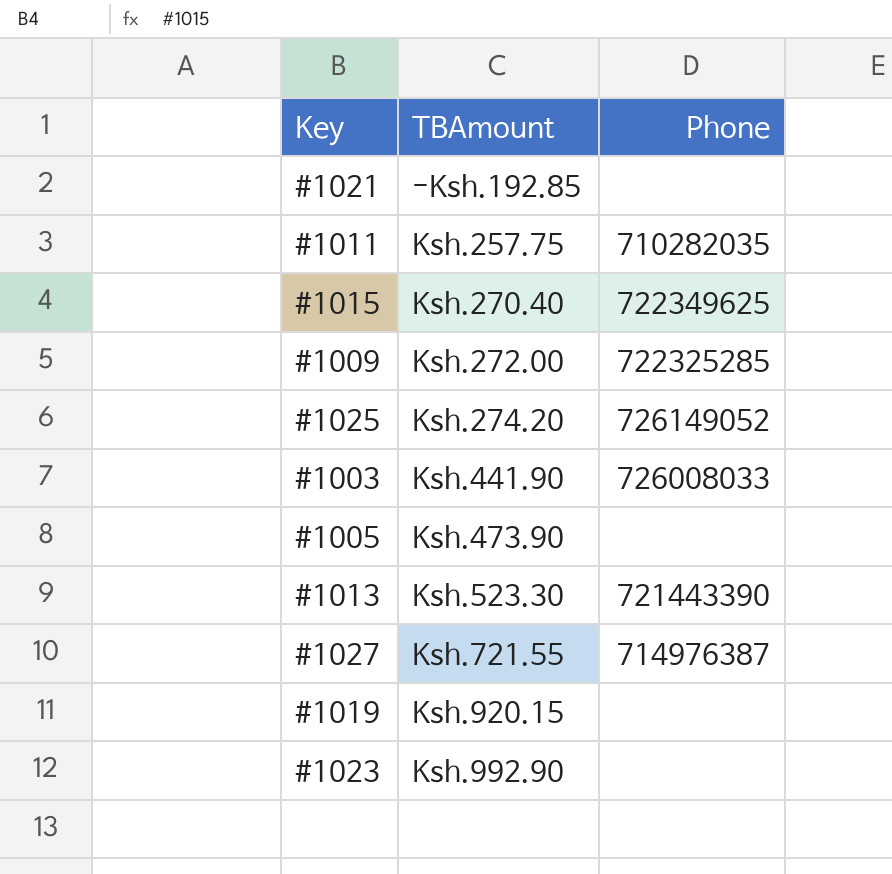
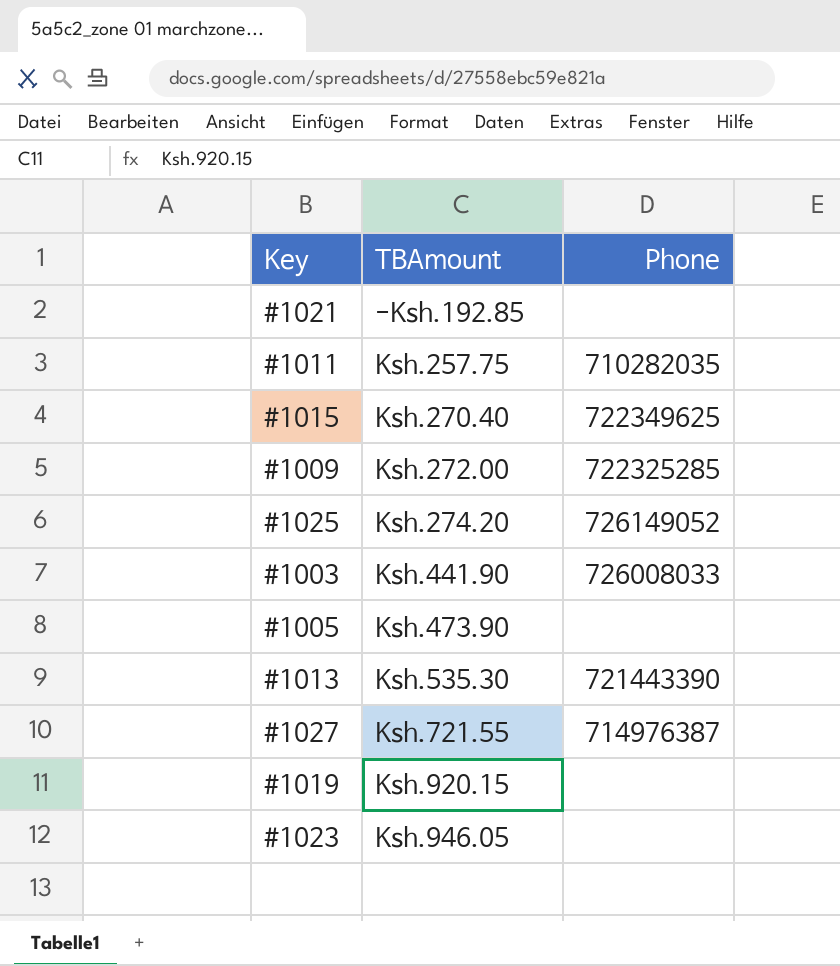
#1013 | TBAmount: Ksh.523.30 -> Ksh.535.30
#1023 | TBAmount: Ksh.992.90 -> Ksh.946.05

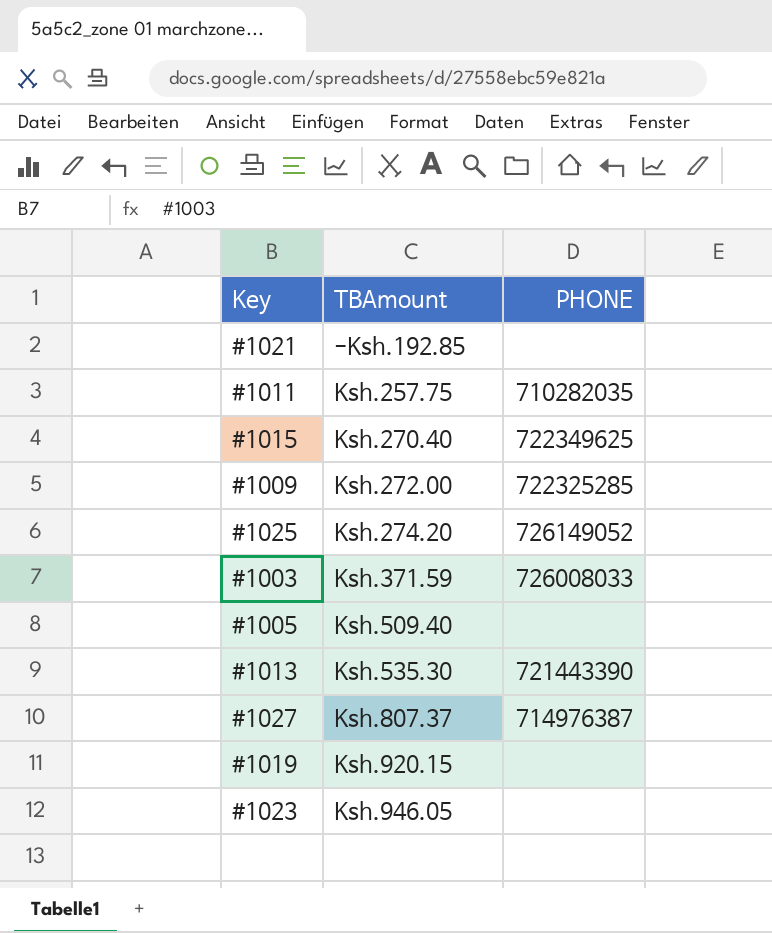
column name: Phone -> PHONE
#1003 | TBAmount: Ksh.441.90 -> Ksh.371.59
#1005 | TBAmount: Ksh.473.90 -> Ksh.509.40
#1027 | TBAmount: Ksh.721.55 -> Ksh.807.37

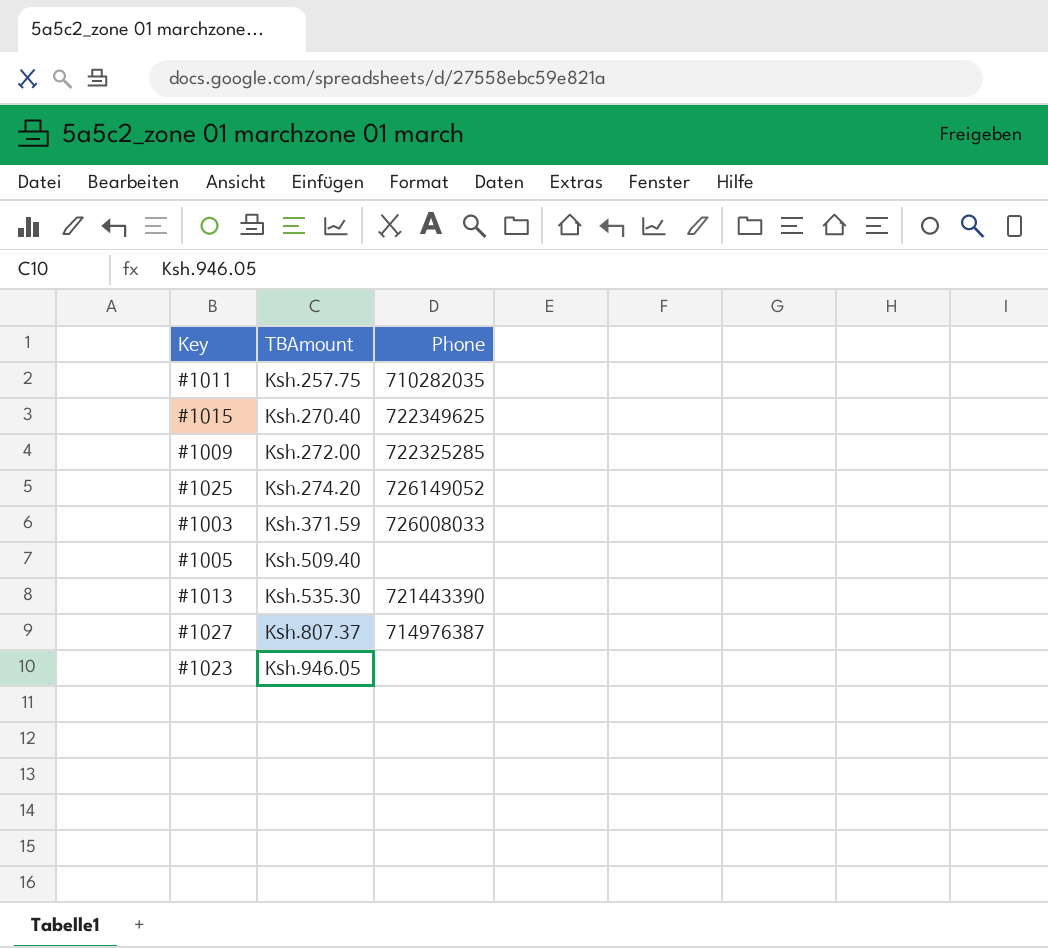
column name: PHONE -> Phone
row #1021: -Ksh.192.85 | none -> none
row #1019: Ksh.920.15 | none -> none

